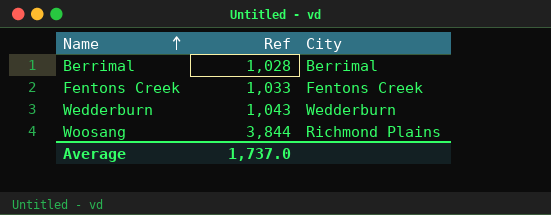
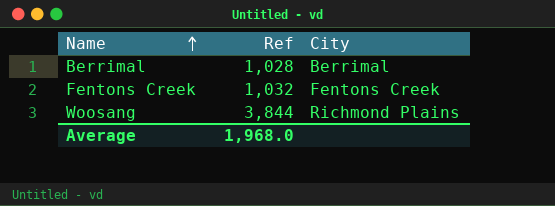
row Wedderburn: 1,043 | Wedderburn -> none
Fentons Creek | Ref: 1,033 -> 1,032
Average | Ref: 1,737.0 -> 1,968.0

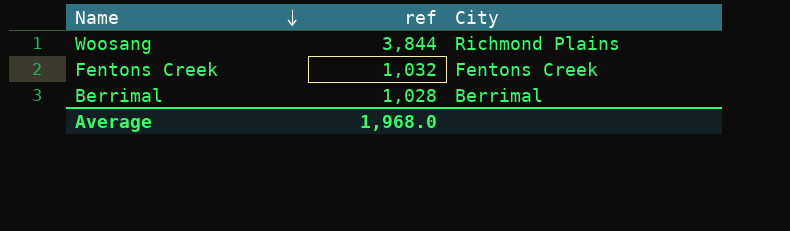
row order: Name ascending -> Name descending
column name: Ref -> ref

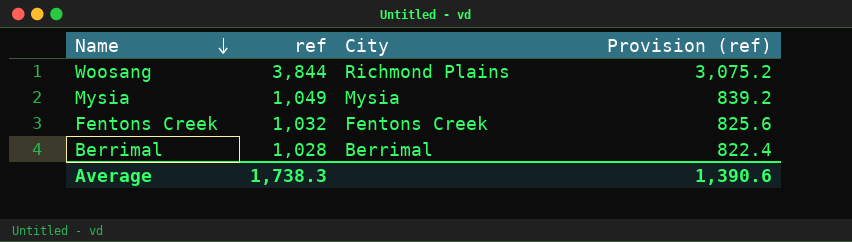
column Provision (ref) | formula: none -> [ref] * 0.8
row Mysia: none -> 1,049 | Mysia | 839.2
Average | ref: 1,968.0 -> 1,738.3

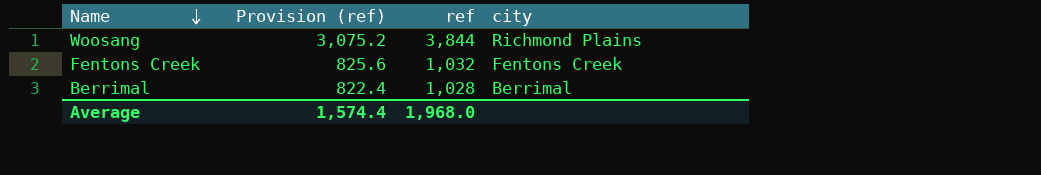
column Provision (ref) | position: 4 -> 2
column name: City -> city
row Mysia: 1,049 | Mysia | 839.2 -> none
Average | Provision (ref): 1,390.6 -> 1,574.4
Average | ref: 1,738.3 -> 1,968.0

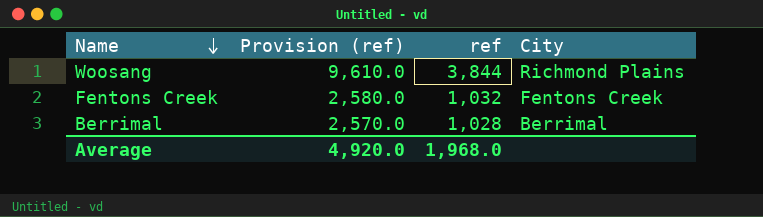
column Provision (ref) | formula: [ref] * 0.8 -> [ref] * 2.5
column name: city -> City
Average | Provision (ref): 1,574.4 -> 4,920.0

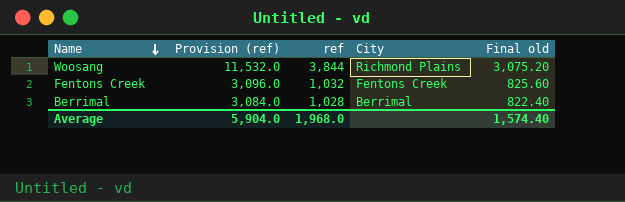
column Provision (ref) | formula: [ref] * 2.5 -> [ref] * 3
column Final old | formula: none -> [ref] * 0.8
Average | Provision (ref): 4,920.0 -> 5,904.0

